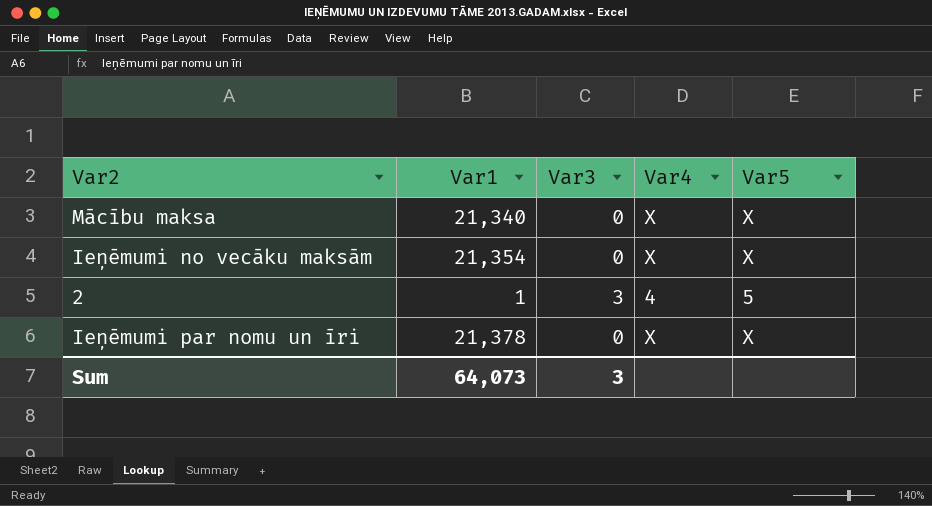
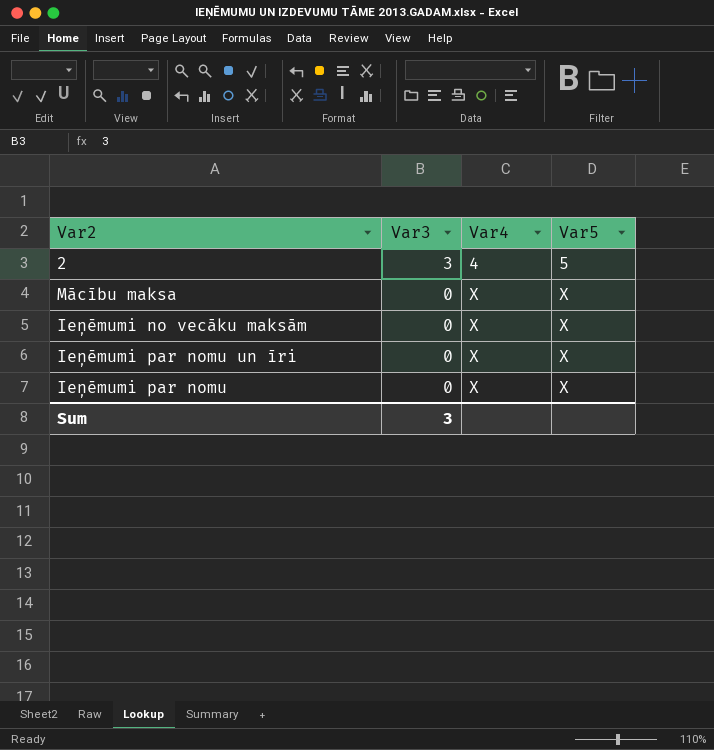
row order: none -> Var3 descending
column Var1 | position: 2 -> none
row Ieņēmumi par nomu: none -> 0 | X | X

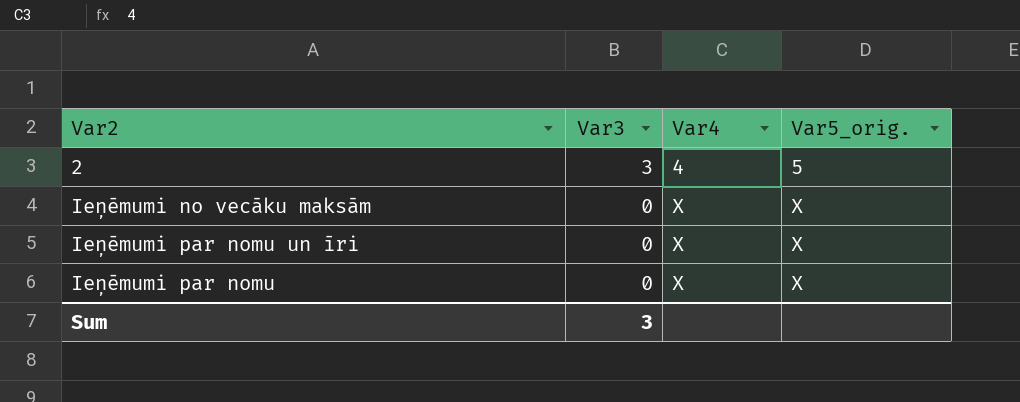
column name: Var5 -> Var5_orig.
row Mācību maksa: 0 | X | X -> none

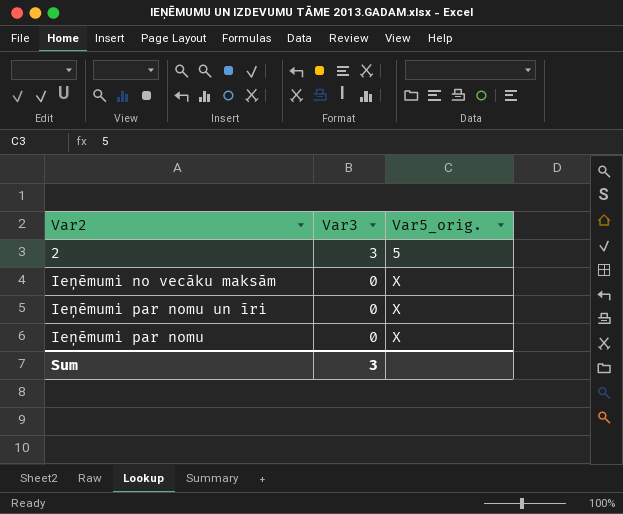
column Var4 | position: 3 -> none

